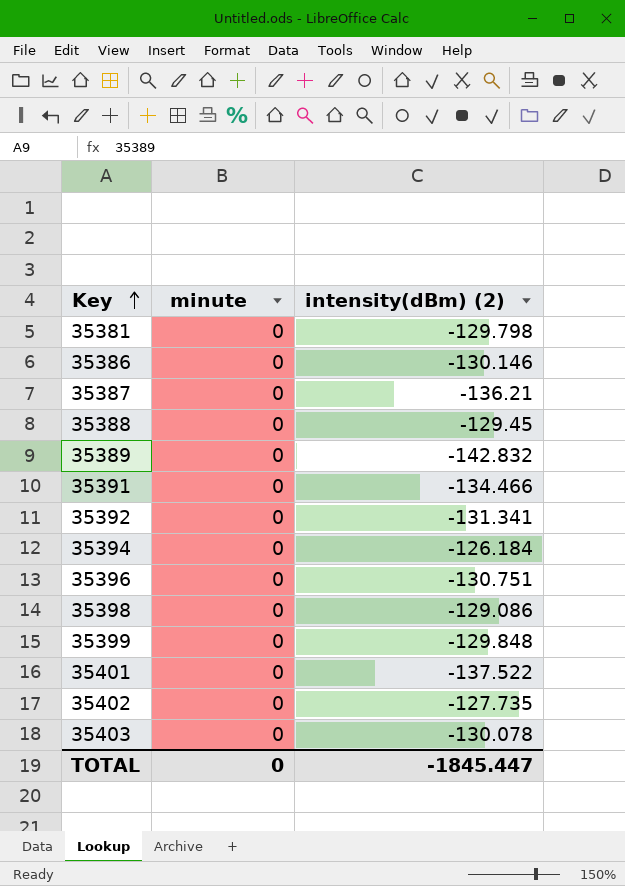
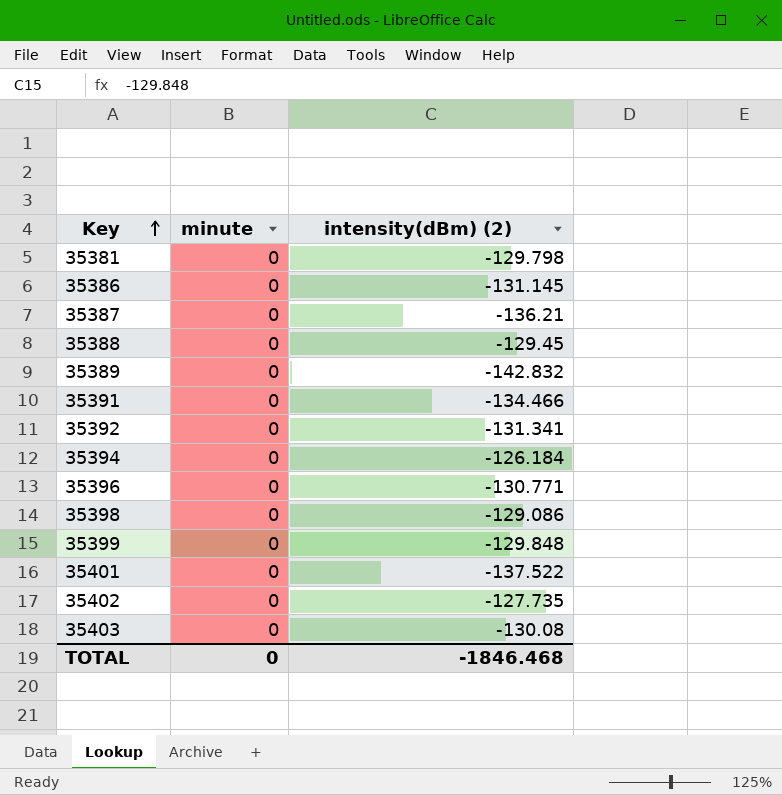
35386 | intensity(dBm) (2): -130.146 -> -131.145
35396 | intensity(dBm) (2): -130.751 -> -130.771
35403 | intensity(dBm) (2): -130.078 -> -130.08
TOTAL | intensity(dBm) (2): -1845.447 -> -1846.468

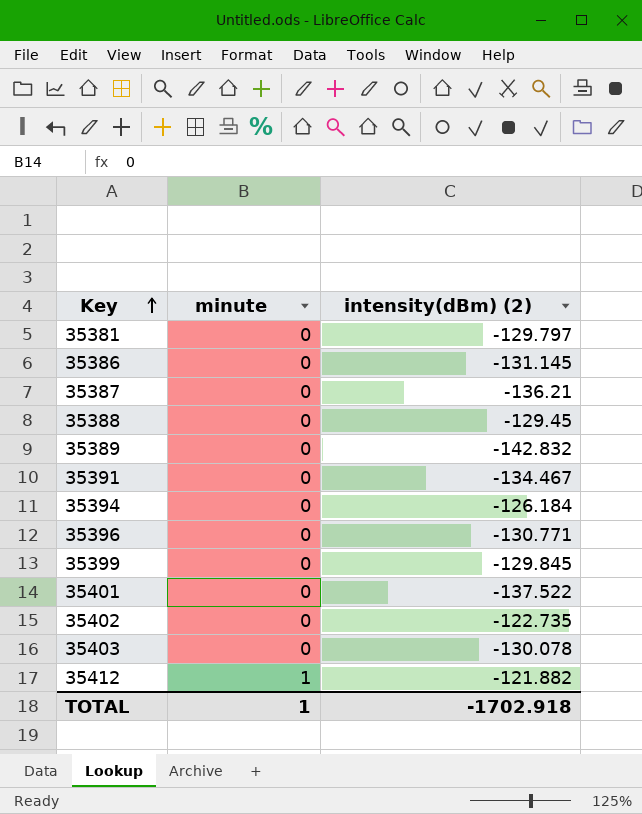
row 35392: 0 | -131.341 -> none
row 35398: 0 | -129.086 -> none
35381 | intensity(dBm) (2): -129.798 -> -129.797
35391 | intensity(dBm) (2): -134.466 -> -134.467
35399 | intensity(dBm) (2): -129.848 -> -129.845
35402 | intensity(dBm) (2): -127.735 -> -122.735
35403 | intensity(dBm) (2): -130.08 -> -130.078
row 35412: none -> 1 | -121.882
TOTAL | minute: 0 -> 1
TOTAL | intensity(dBm) (2): -1846.468 -> -1702.918

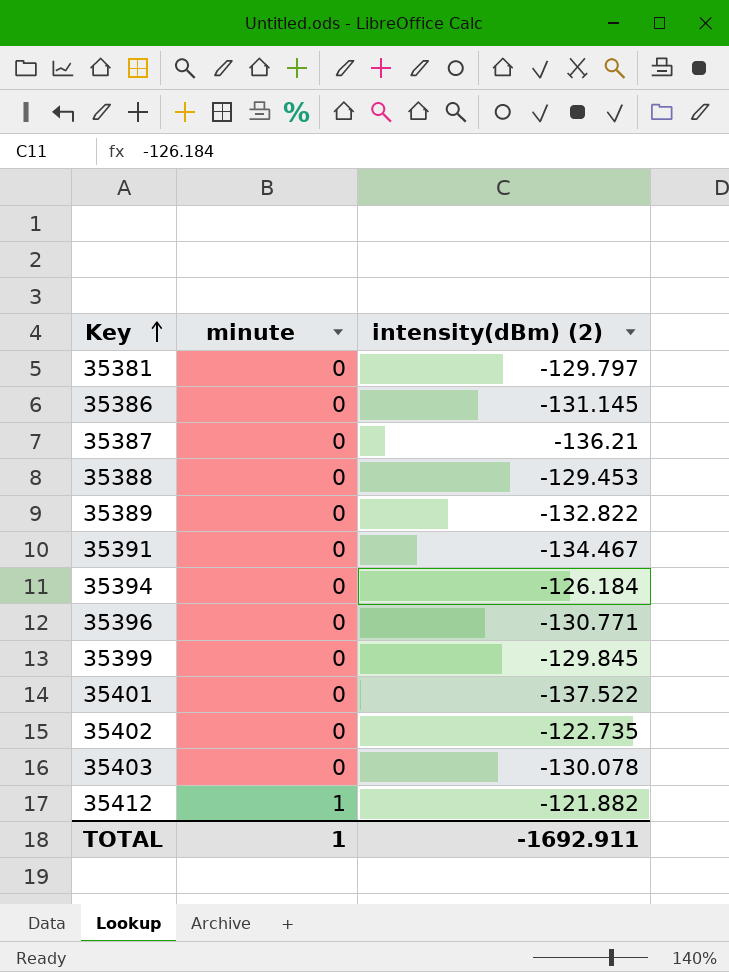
35388 | intensity(dBm) (2): -129.45 -> -129.453
35389 | intensity(dBm) (2): -142.832 -> -132.822
TOTAL | intensity(dBm) (2): -1702.918 -> -1692.911

